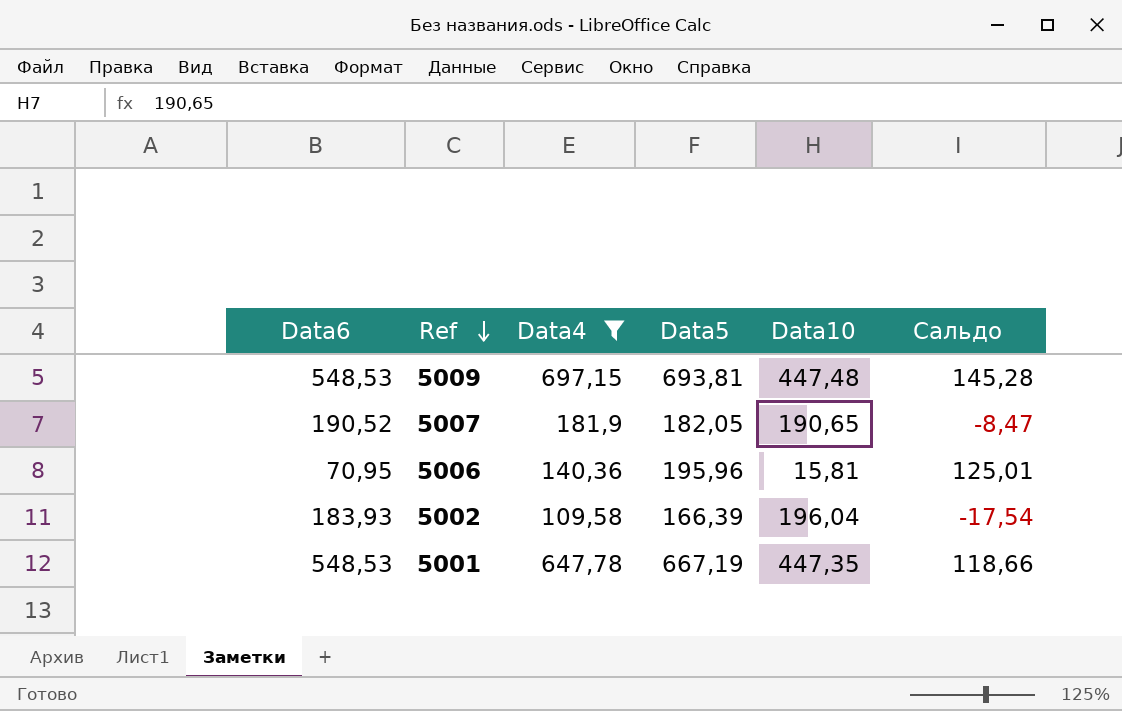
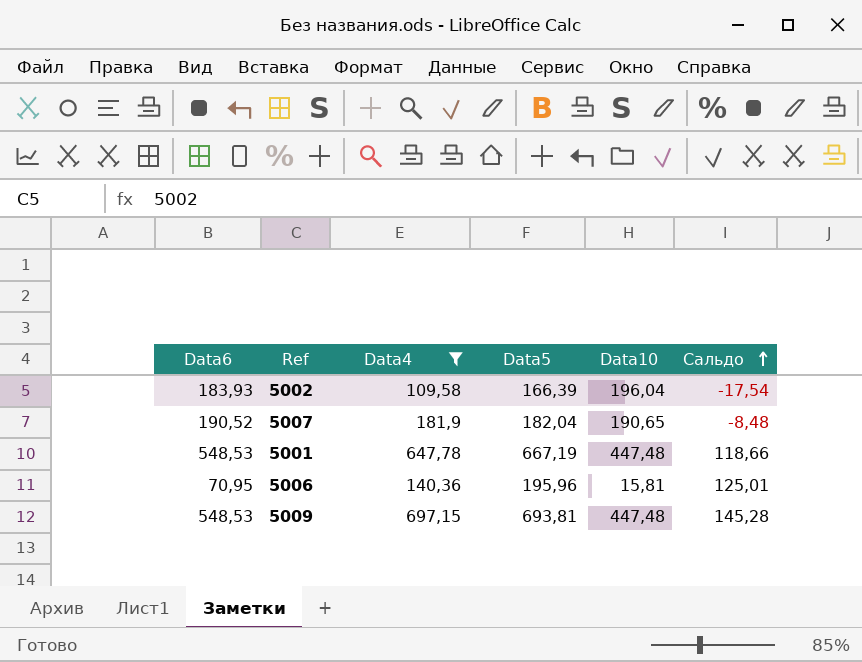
row order: Ref descending -> Сальдо ascending
5007 | Data5: 182,05 -> 182,04
5007 | Сальдо: -8,47 -> -8,48
5001 | Data10: 447,35 -> 447,48

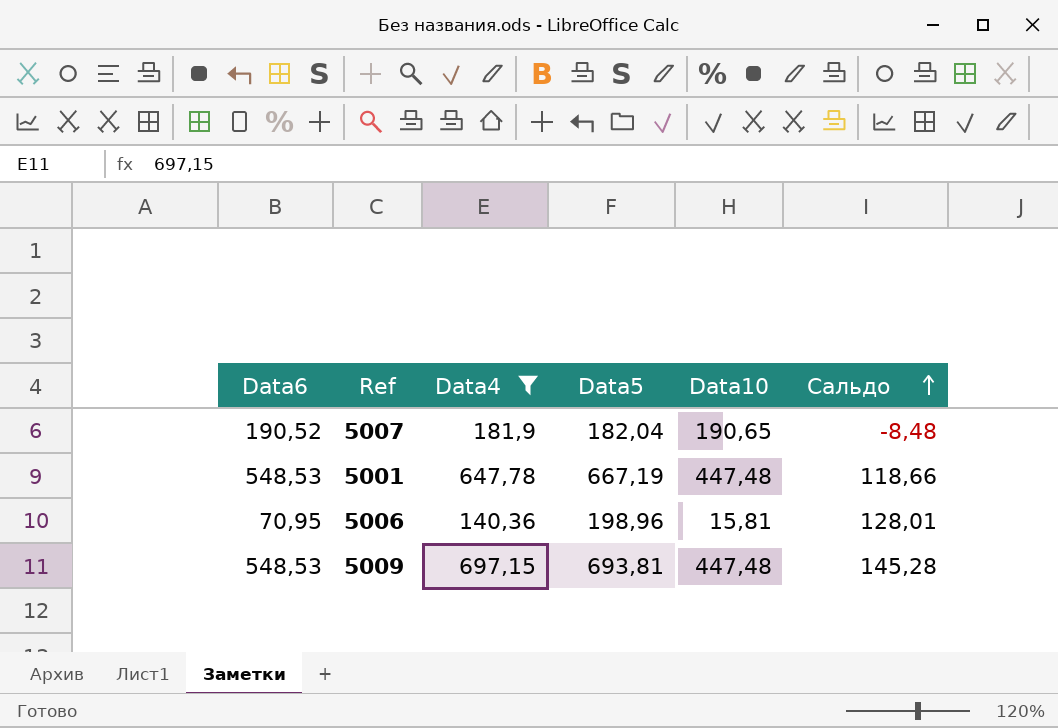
row 5002: 183,93 | 109,58 | 166,39 | 196,04 | -17,54 -> none
5006 | Data5: 195,96 -> 198,96
5006 | Сальдо: 125,01 -> 128,01

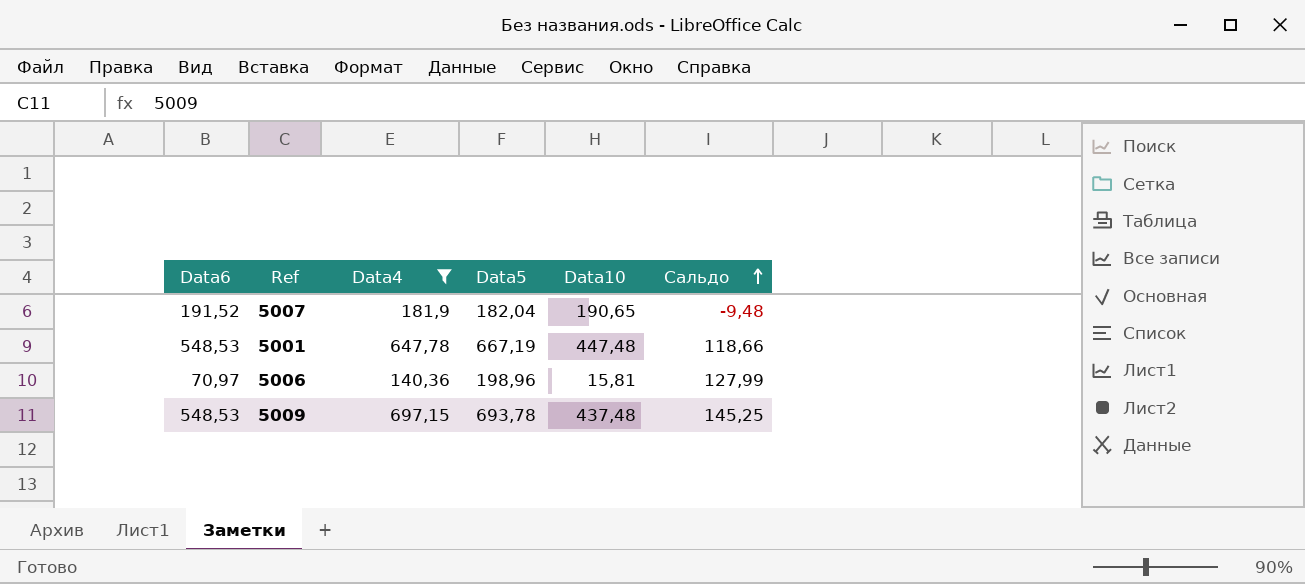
5007 | Data6: 190,52 -> 191,52
5007 | Сальдо: -8,48 -> -9,48
5006 | Data6: 70,95 -> 70,97
5006 | Сальдо: 128,01 -> 127,99
5009 | Data5: 693,81 -> 693,78
5009 | Data10: 447,48 -> 437,48
5009 | Сальдо: 145,28 -> 145,25

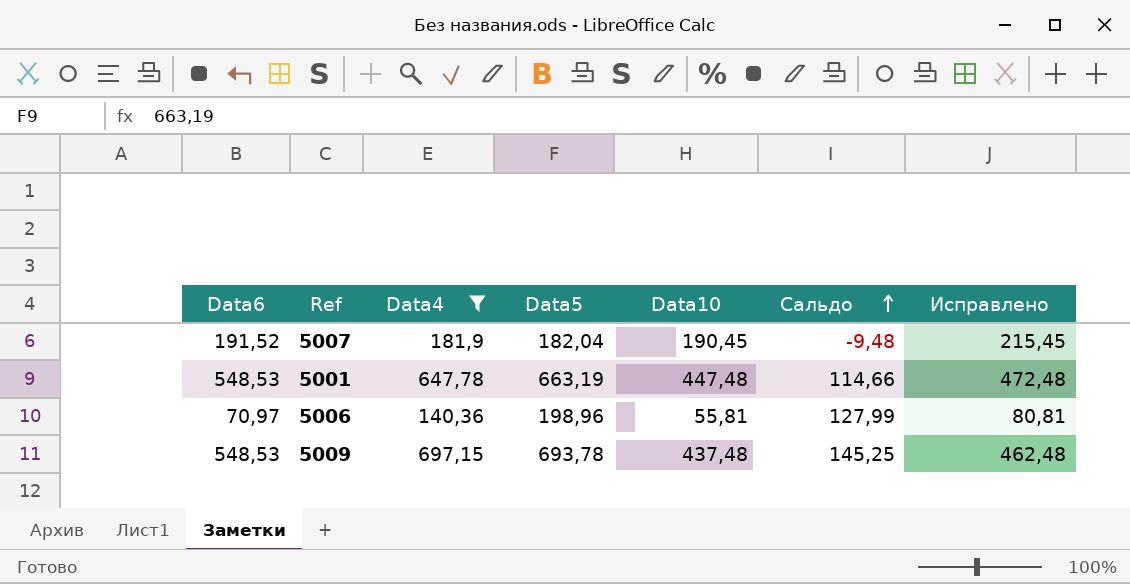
column Исправлено | formula: none -> [Data10] + 25
5007 | Data10: 190,65 -> 190,45
5001 | Data5: 667,19 -> 663,19
5001 | Сальдо: 118,66 -> 114,66
5006 | Data10: 15,81 -> 55,81

